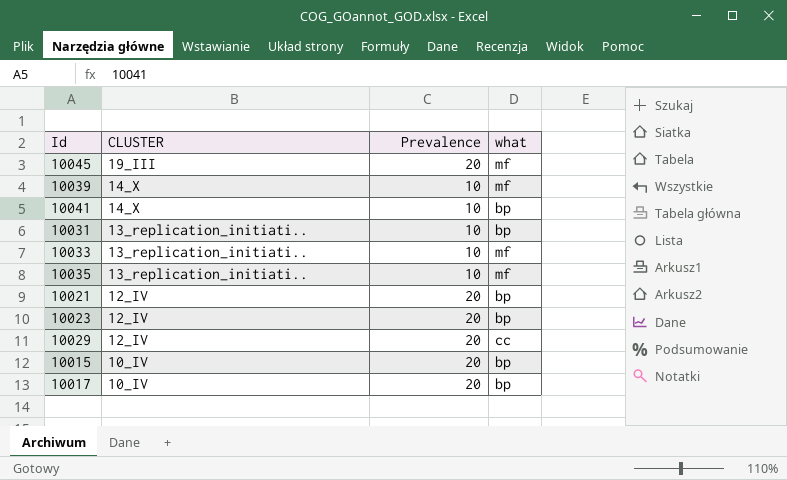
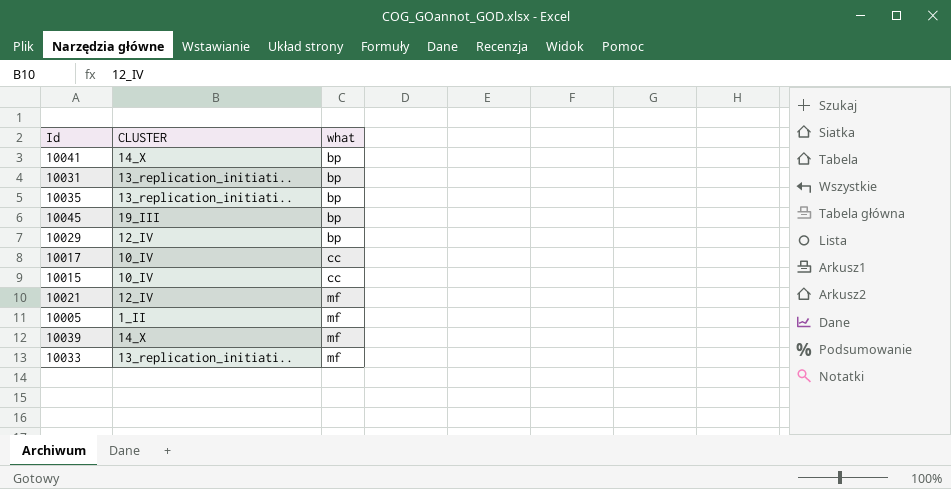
row order: CLUSTER descending -> what ascending
column Prevalence | position: 3 -> none
row 10023: 12_IV | 20 | bp -> none
10035 | what: mf -> bp
10045 | what: mf -> bp
10029 | what: cc -> bp
10017 | what: bp -> cc
10015 | what: bp -> cc
10021 | what: bp -> mf
row 10005: none -> 1_II | mf

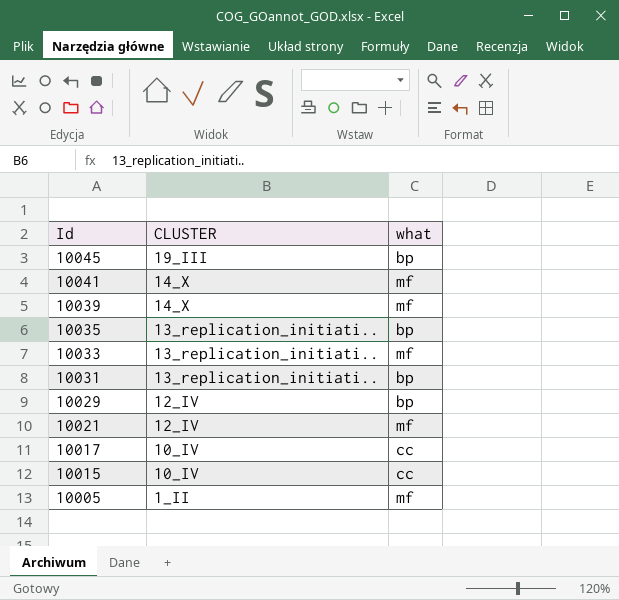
row order: what ascending -> Id descending
10041 | what: bp -> mf

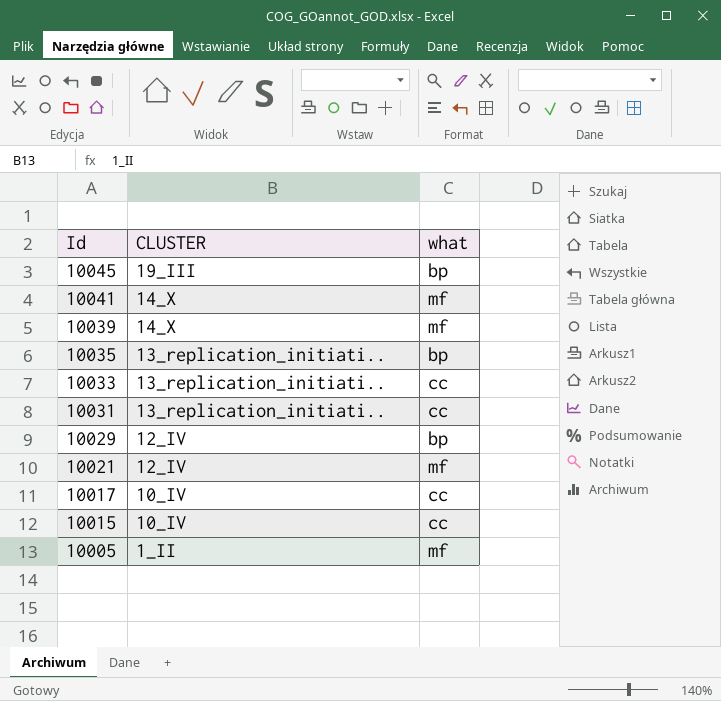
10033 | what: mf -> cc
10031 | what: bp -> cc

